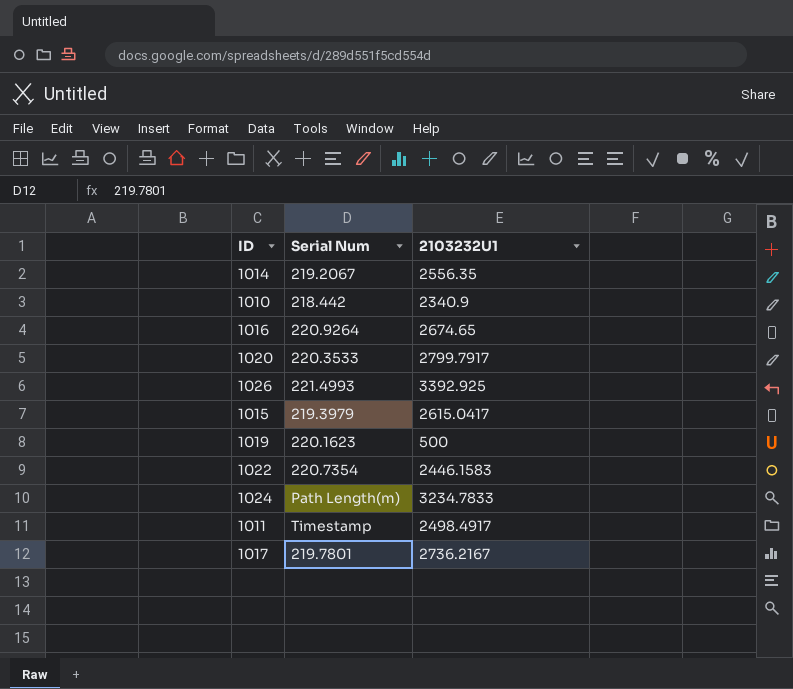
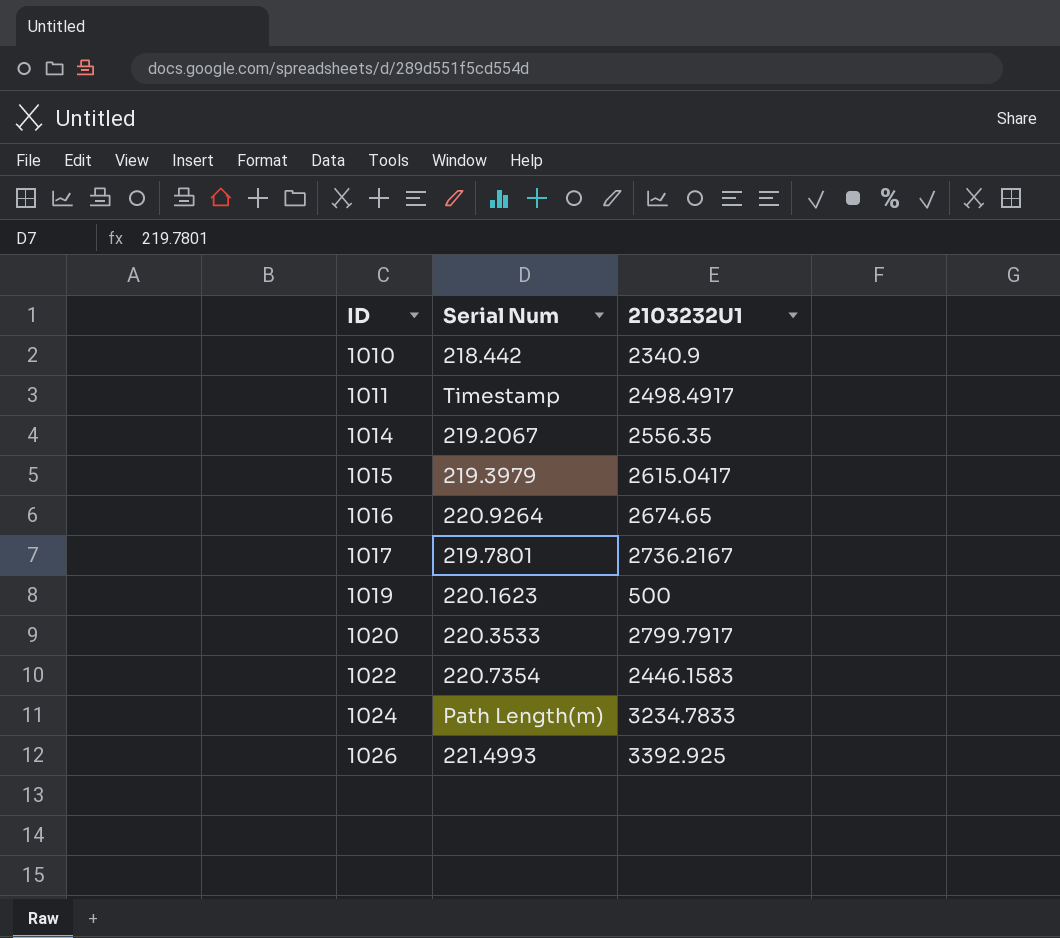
row order: none -> ID ascending

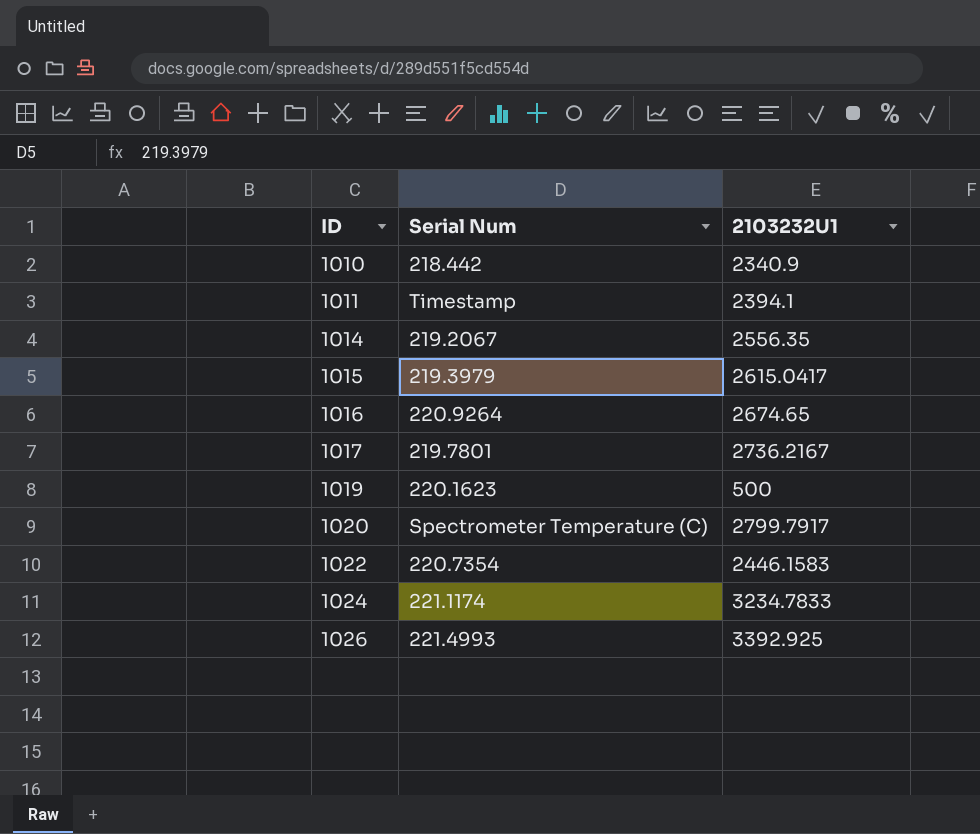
1011 | 2103232U1: 2498.4917 -> 2394.1
1020 | Serial Num: 220.3533 -> Spectrometer Temperature (C)
1024 | Serial Num: Path Length(m) -> 221.1174

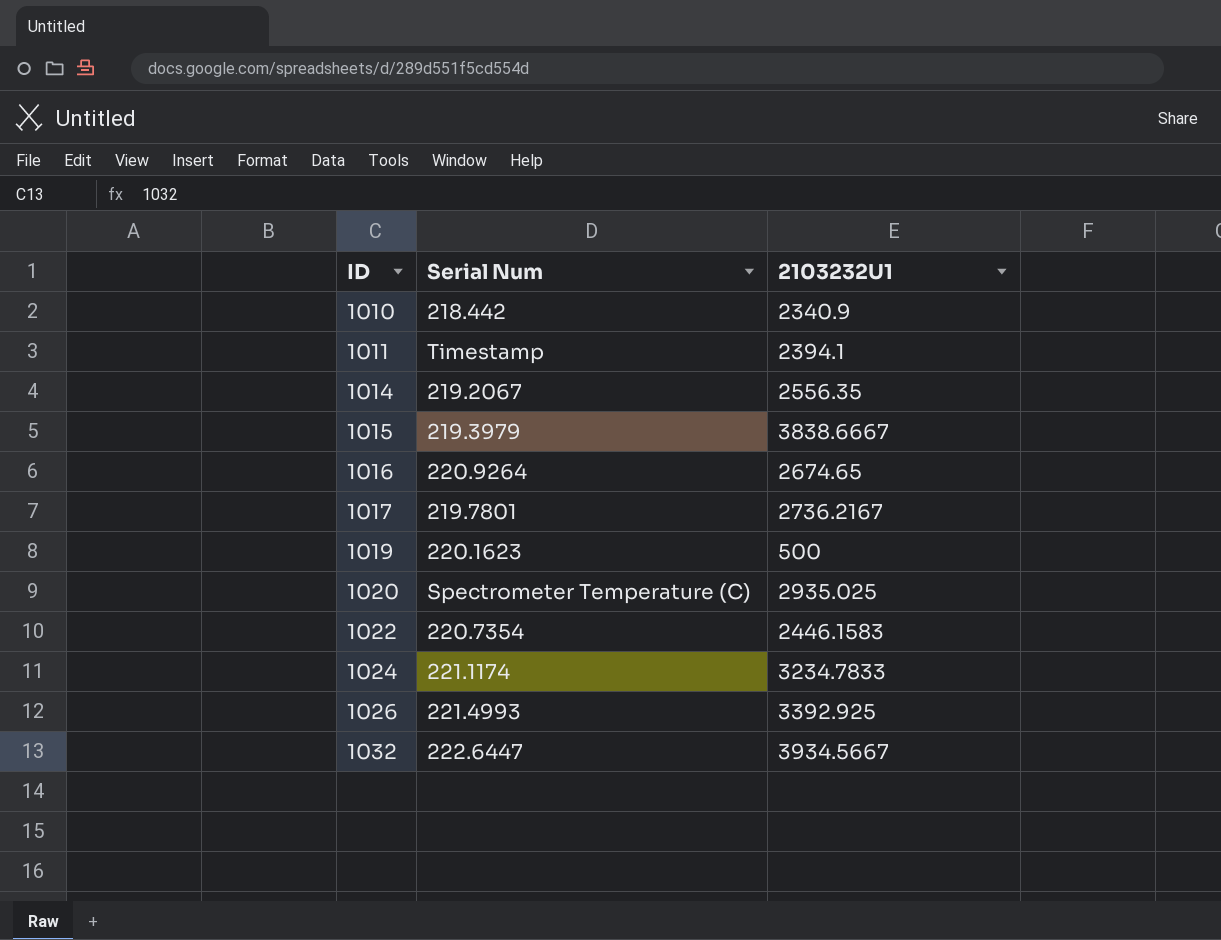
1015 | 2103232U1: 2615.0417 -> 3838.6667
1020 | 2103232U1: 2799.7917 -> 2935.025
row 1032: none -> 222.6447 | 3934.5667

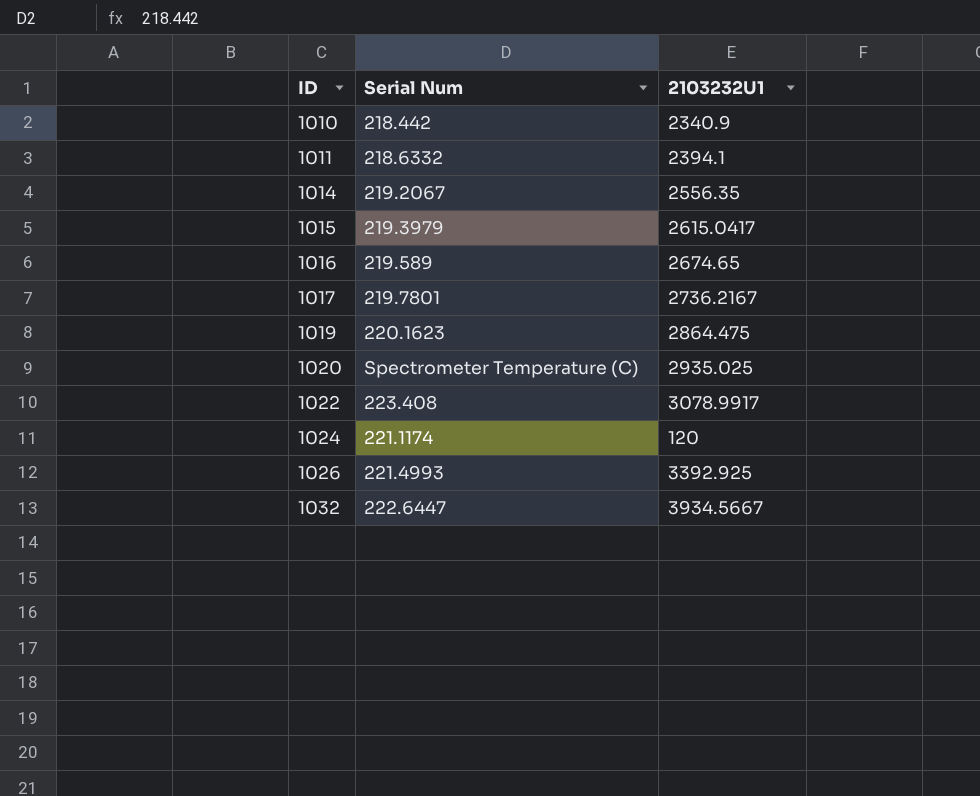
1011 | Serial Num: Timestamp -> 218.6332
1015 | 2103232U1: 3838.6667 -> 2615.0417
1016 | Serial Num: 220.9264 -> 219.589
1019 | 2103232U1: 500 -> 2864.475
1022 | Serial Num: 220.7354 -> 223.408
1022 | 2103232U1: 2446.1583 -> 3078.9917
1024 | 2103232U1: 3234.7833 -> 120

